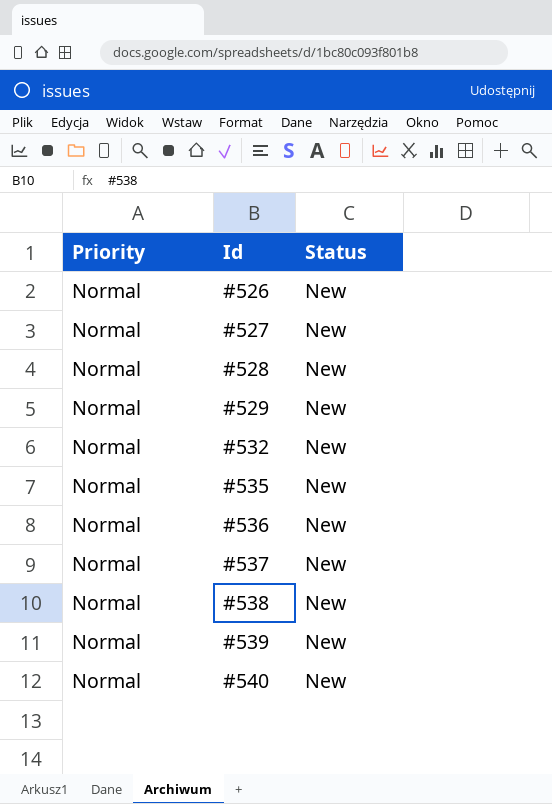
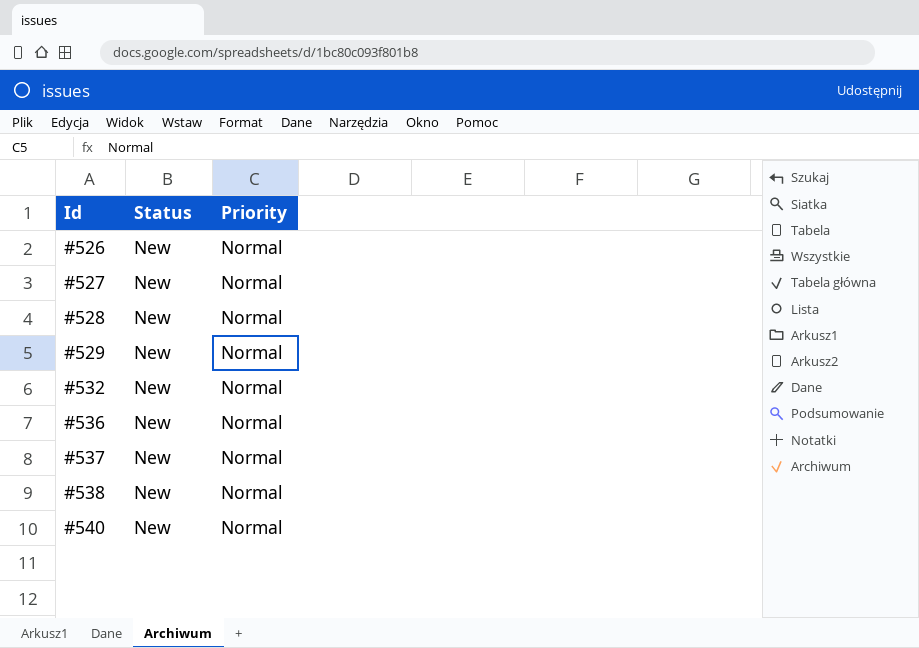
column Priority | position: 1 -> 3
row #535: Normal | New -> none
row #539: Normal | New -> none

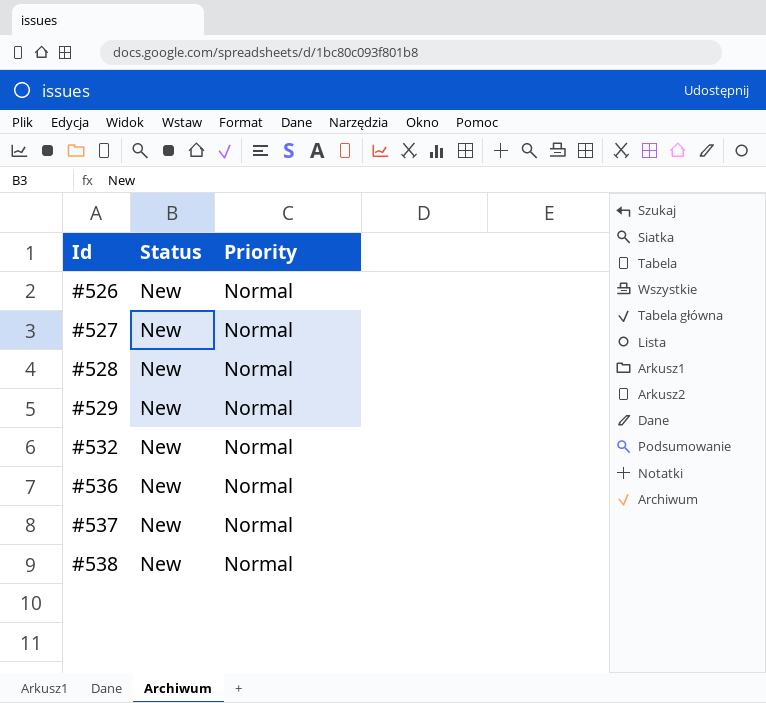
row #540: New | Normal -> none

